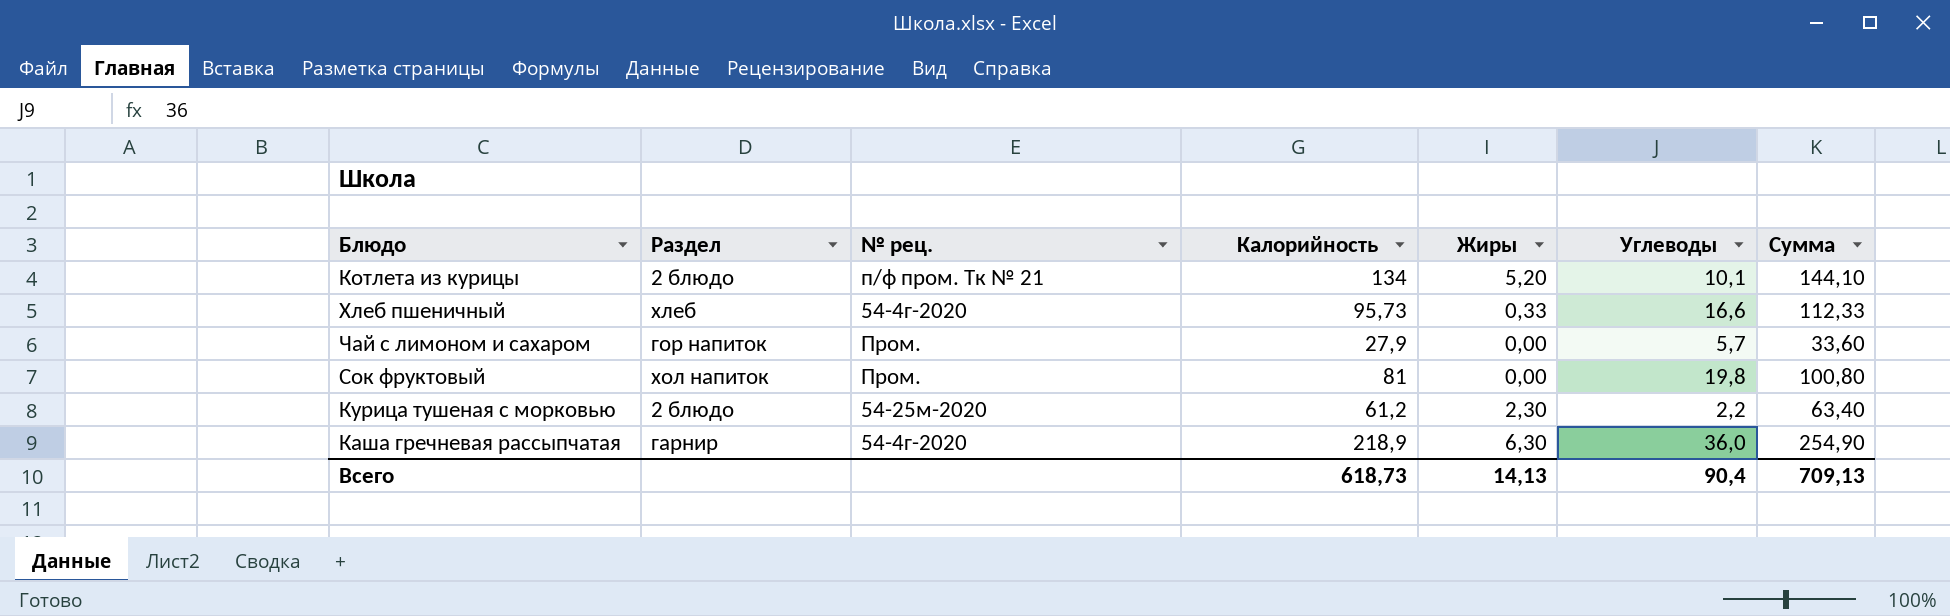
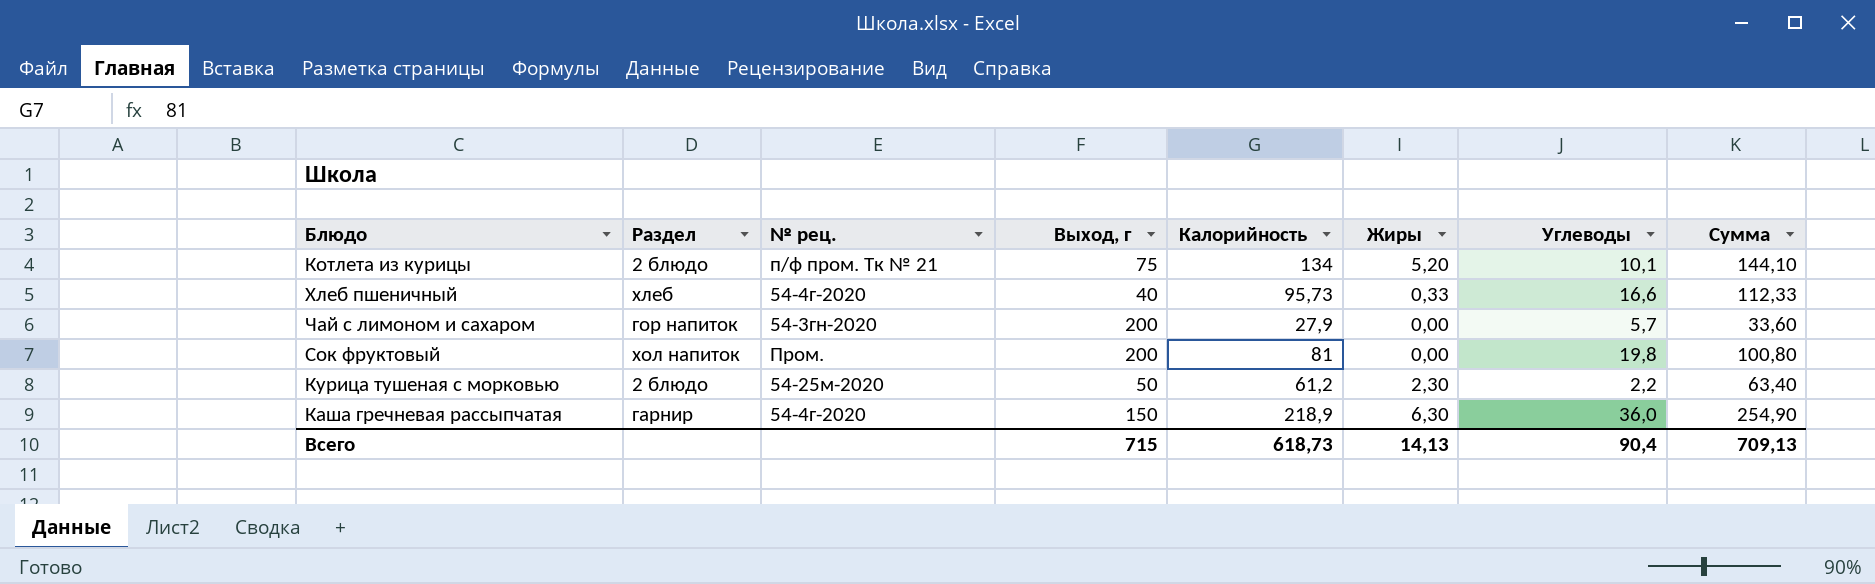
column Выход, г | position: none -> 4
Чай с лимоном и сахаром | № рец.: Пром. -> 54-3гн-2020

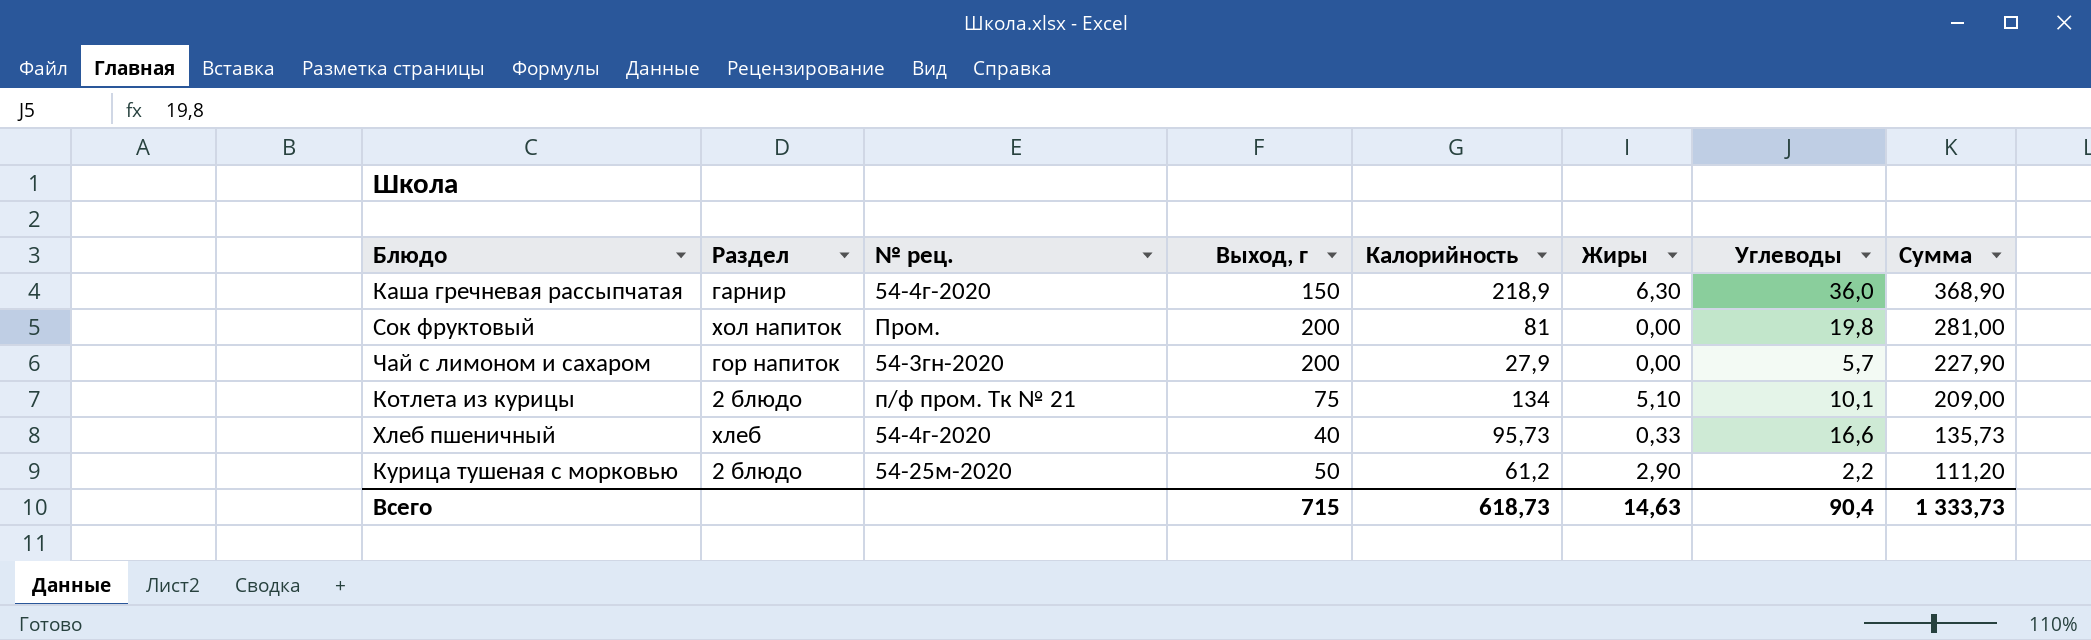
row order: none -> Сумма descending
column Сумма | formula: [Калорийность] + [Углеводы] -> [Выход, г] + [Калорийность]
Котлета из курицы | Жиры: 5,20 -> 5,10
Курица тушеная с морковью | Жиры: 2,30 -> 2,90
Всего | Жиры: 14,13 -> 14,63
Всего | Сумма: 709,13 -> 1 333,73

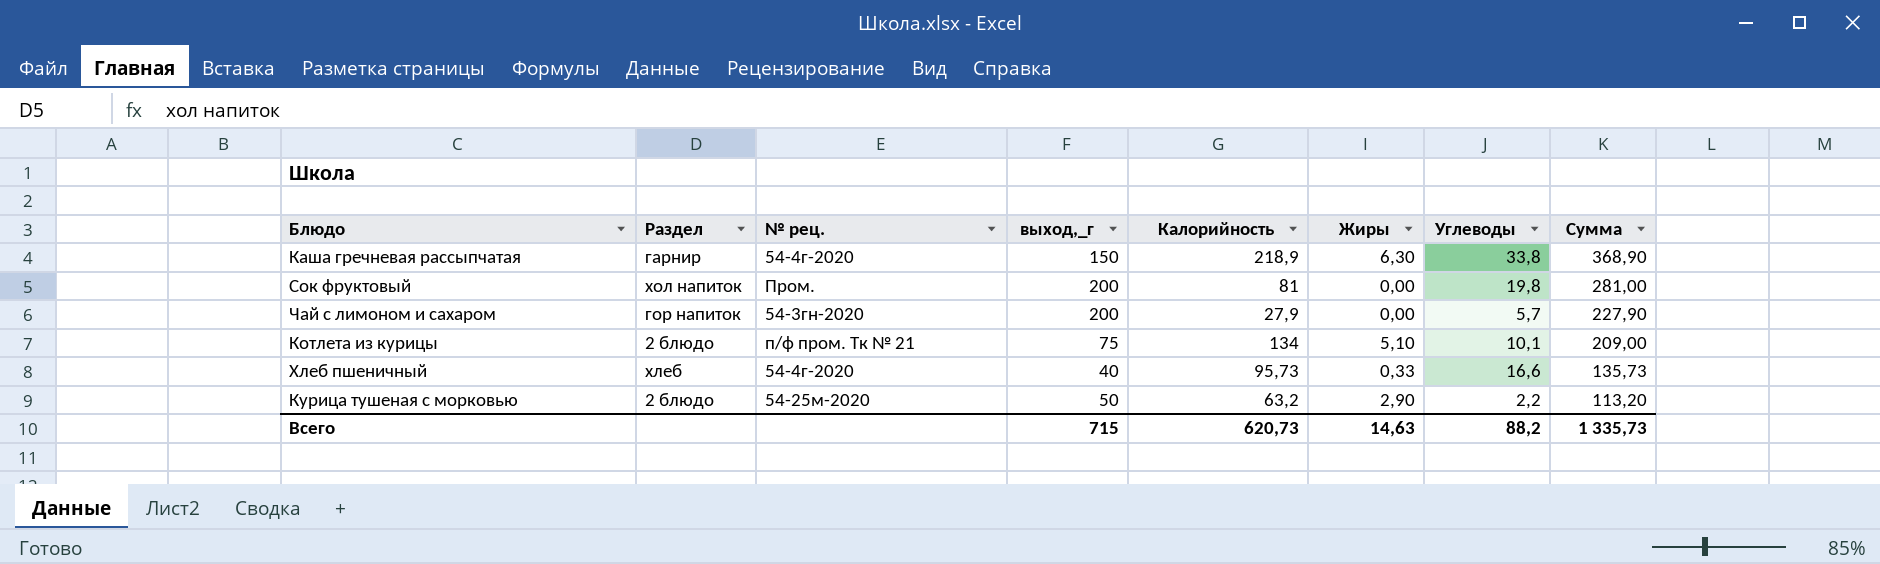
column name: Выход, г -> выход,_г
Каша гречневая рассыпчатая | Углеводы: 36,0 -> 33,8
Курица тушеная с морковью | Калорийность: 61,2 -> 63,2
Курица тушеная с морковью | Сумма: 111,20 -> 113,20
Всего | Калорийность: 618,73 -> 620,73
Всего | Углеводы: 90,4 -> 88,2
Всего | Сумма: 1 333,73 -> 1 335,73

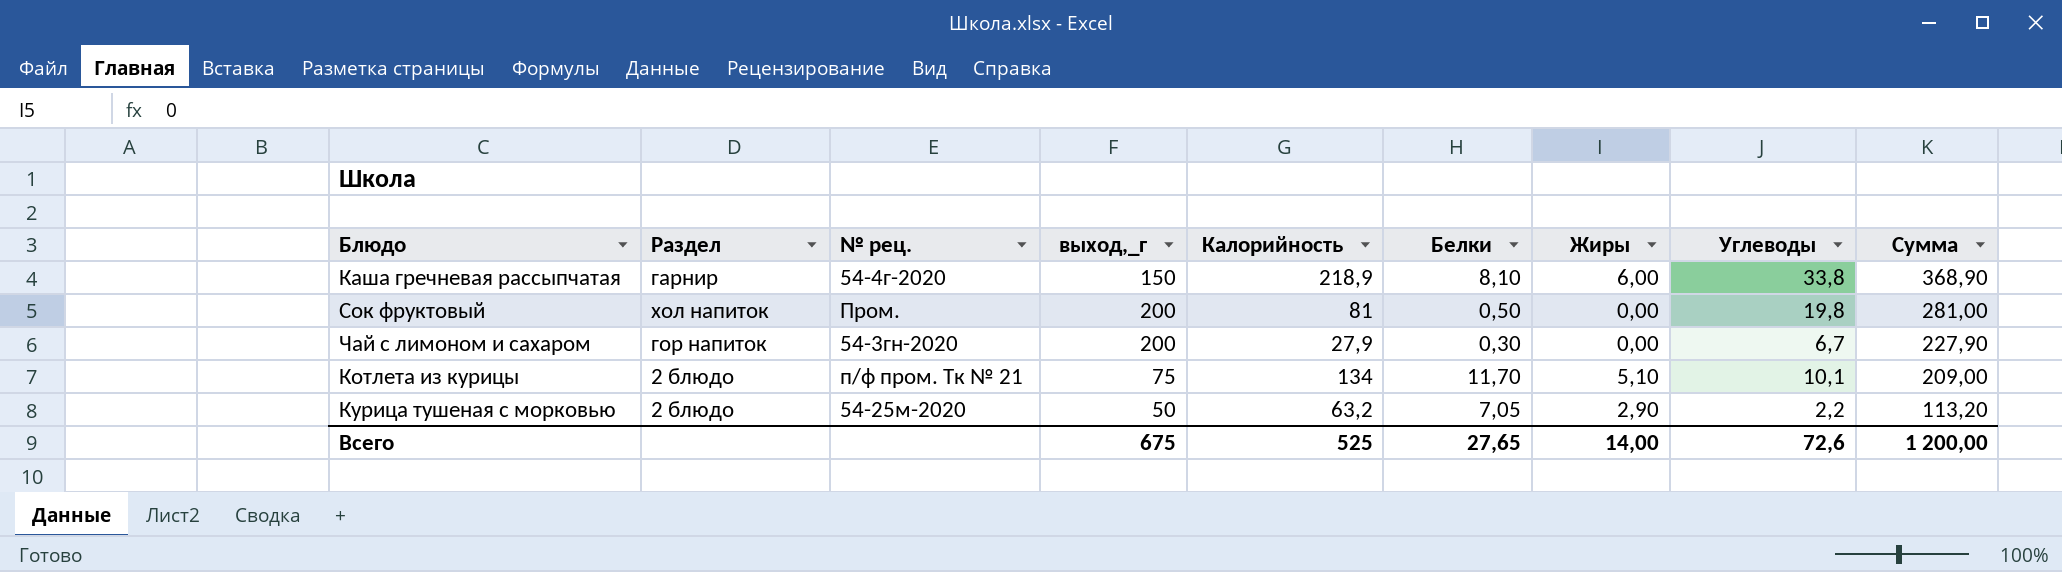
column Белки | position: none -> 6
row Хлеб пшеничный: хлеб | 54-4г-2020 | 40 | 95,73 | 0,33 | 16,6 | 135,73 -> none
Каша гречневая рассыпчатая | Жиры: 6,30 -> 6,00
Чай с лимоном и сахаром | Углеводы: 5,7 -> 6,7
Всего | выход,_г: 715 -> 675
Всего | Калорийность: 620,73 -> 525
Всего | Жиры: 14,63 -> 14,00
Всего | Углеводы: 88,2 -> 72,6
Всего | Сумма: 1 335,73 -> 1 200,00

